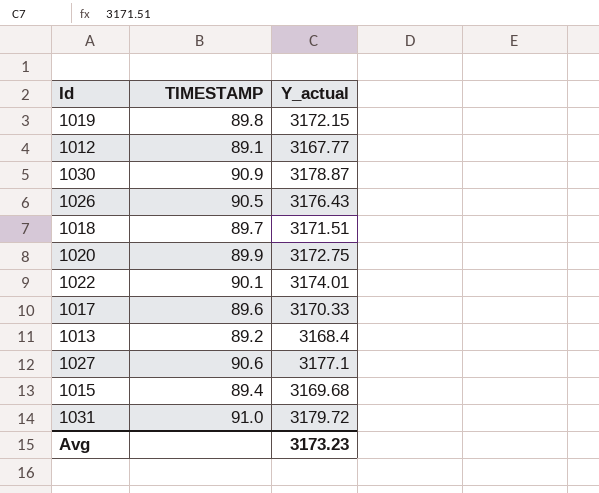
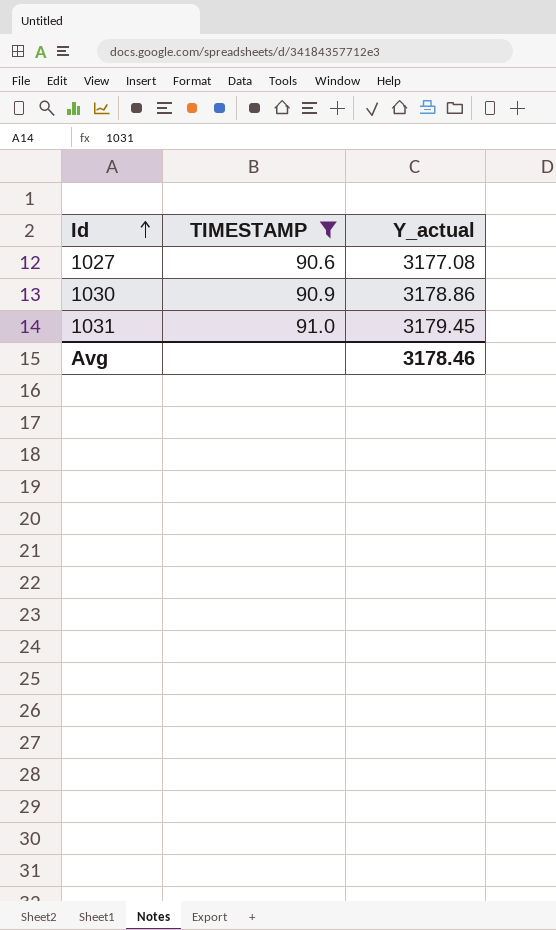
filter: none -> TIMESTAMP >= 90.6
row order: none -> Id ascending
1027 | Y_actual: 3177.1 -> 3177.08
1030 | Y_actual: 3178.87 -> 3178.86
1031 | Y_actual: 3179.72 -> 3179.45
Avg | Y_actual: 3173.23 -> 3178.46

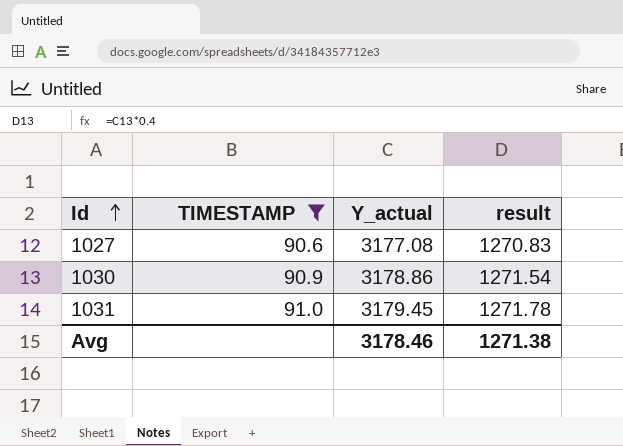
column result | formula: none -> [Y_actual] * 0.4

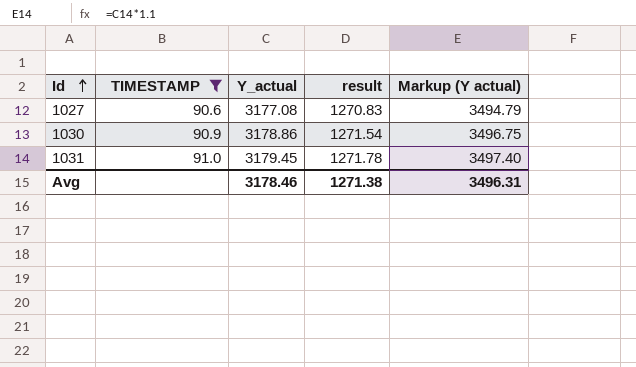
column Markup (Y actual) | formula: none -> [Y_actual] * 1.1

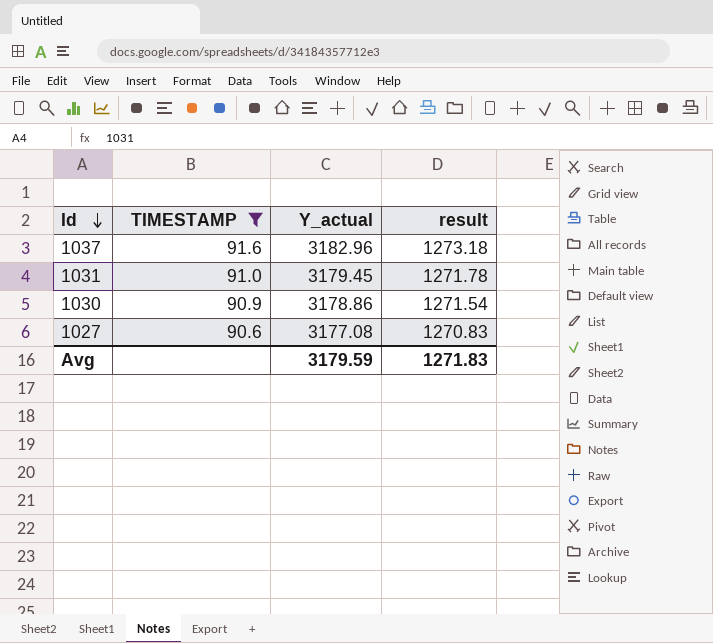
row order: Id ascending -> Id descending
column Markup (Y actual) | formula: [Y_actual] * 1.1 -> none
row 1037: none -> 91.6 | 3182.96 | 1273.18
Avg | Y_actual: 3178.46 -> 3179.59
Avg | result: 1271.38 -> 1271.83

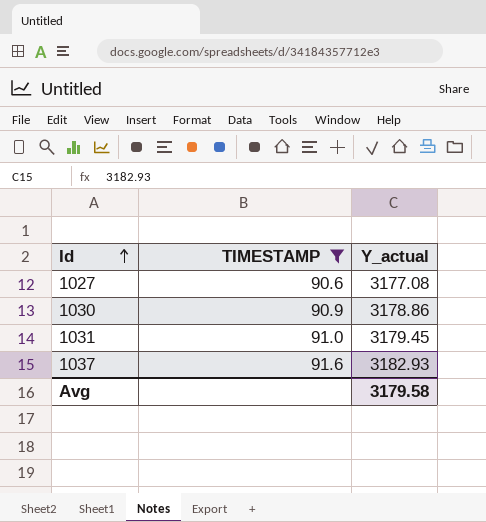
row order: Id descending -> Id ascending
column result | formula: [Y_actual] * 0.4 -> none
1037 | Y_actual: 3182.96 -> 3182.93
Avg | Y_actual: 3179.59 -> 3179.58

